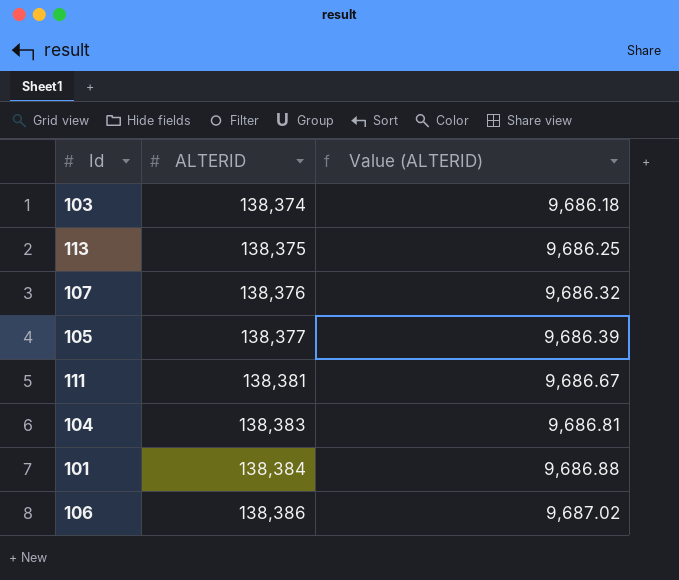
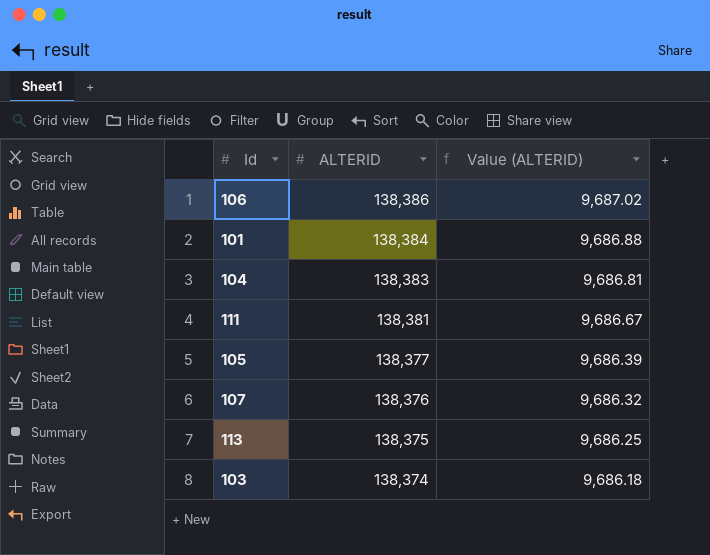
row order: ALTERID ascending -> ALTERID descending

